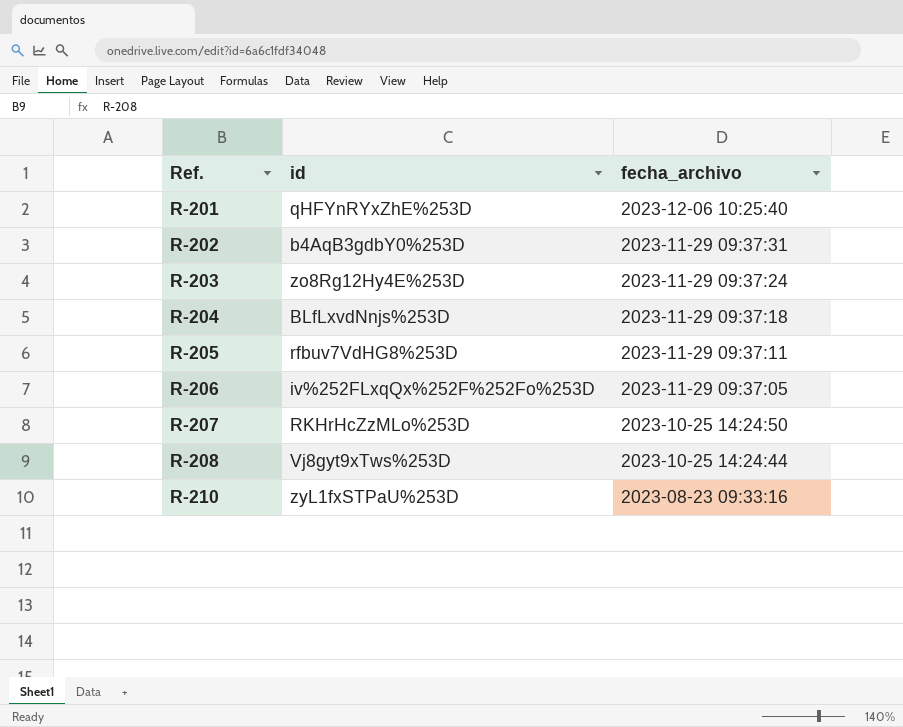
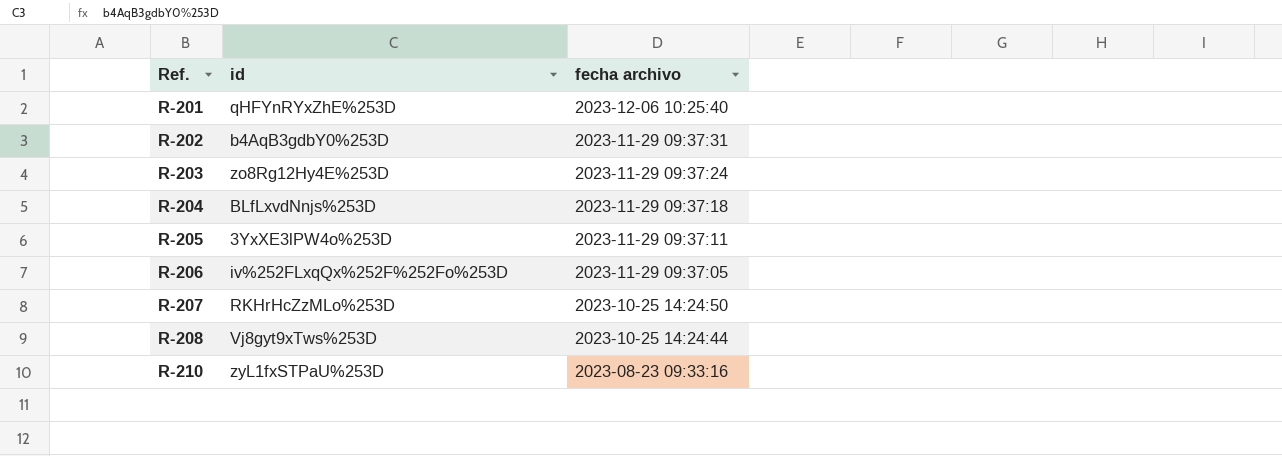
column name: fecha_archivo -> fecha archivo
R-205 | id: rfbuv7VdHG8%253D -> 3YxXE3lPW4o%253D

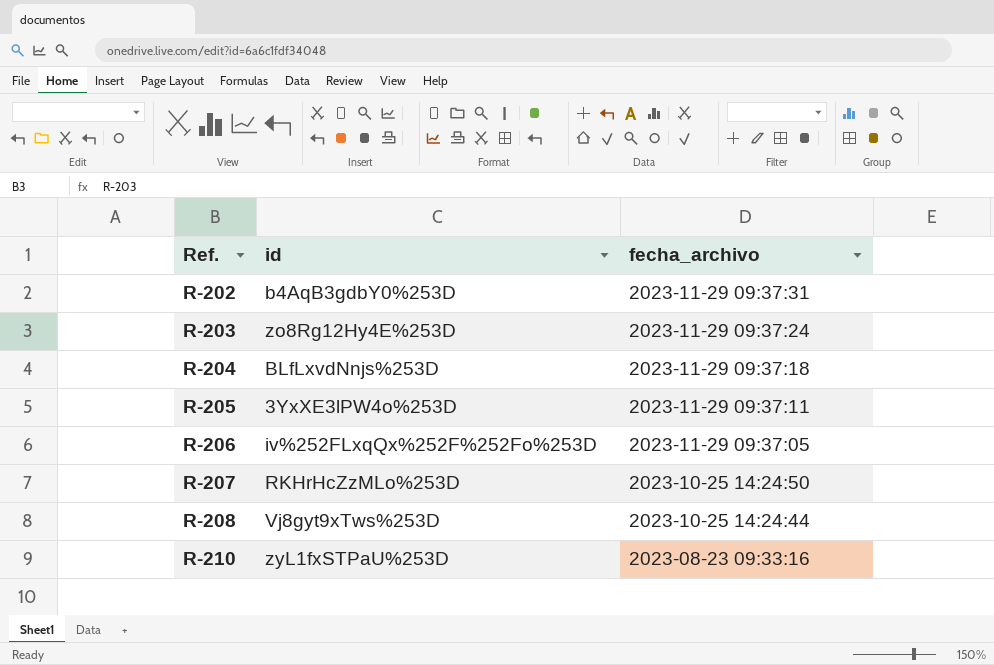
column name: fecha archivo -> fecha_archivo
row R-201: qHFYnRYxZhE%253D | 2023-12-06 10:25:40 -> none

